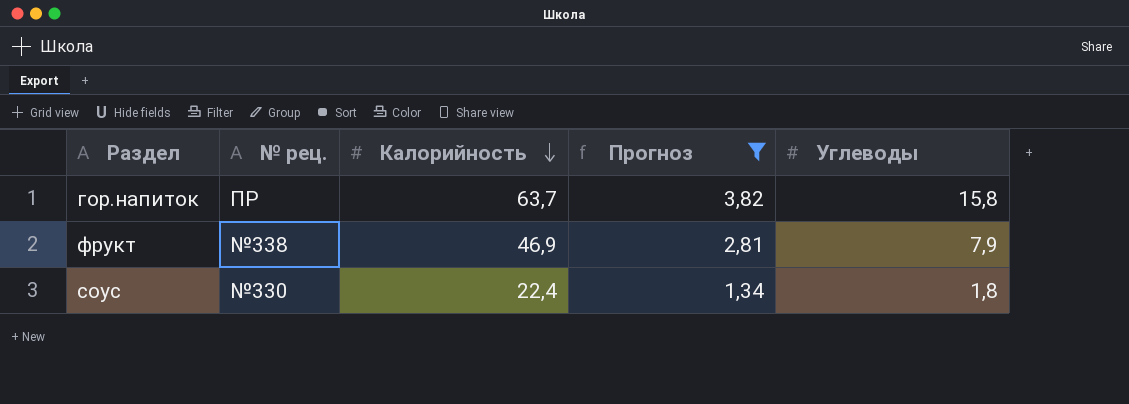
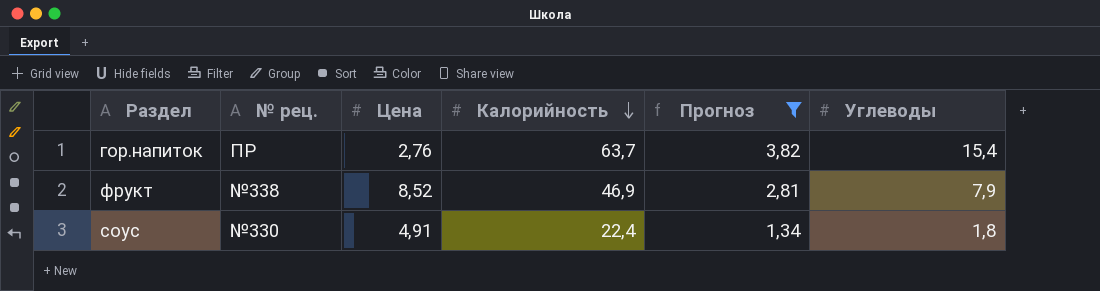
column Цена | position: none -> 3
гор.напиток | Углеводы: 15,8 -> 15,4

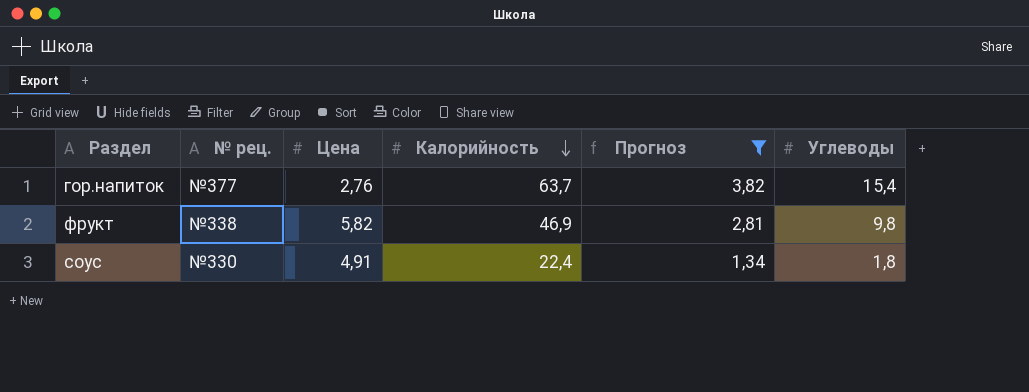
гор.напиток | № рец.: ПР -> №377
фрукт | Цена: 8,52 -> 5,82
фрукт | Углеводы: 7,9 -> 9,8

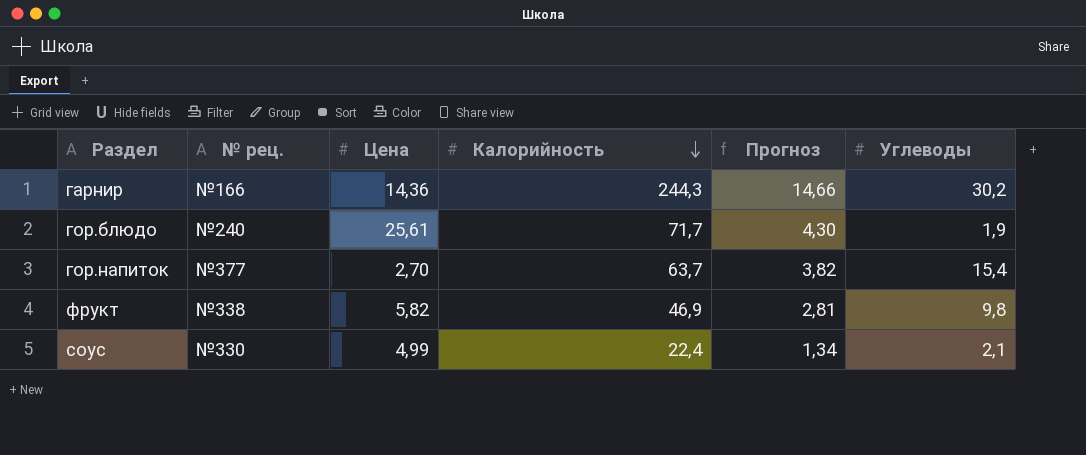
filter: Прогноз <= 3,82 -> none
гор.напиток | Цена: 2,76 -> 2,70
соус | Цена: 4,91 -> 4,99
соус | Углеводы: 1,8 -> 2,1

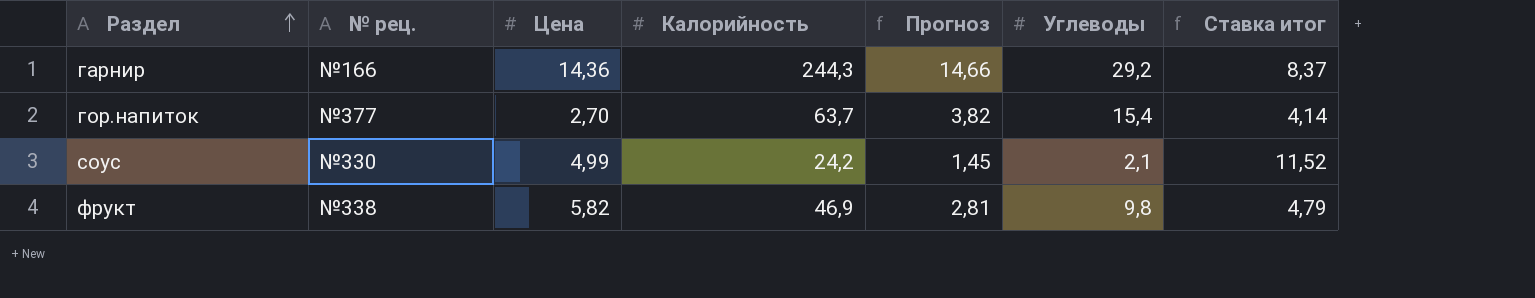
row order: Калорийность descending -> Раздел ascending
column Ставка итог | formula: none -> [Калорийность] / [Углеводы]
row гор.блюдо: №240 | 25,61 | 71,7 | 4,30 | 1,9 -> none
гарнир | Углеводы: 30,2 -> 29,2
соус | Калорийность: 22,4 -> 24,2
соус | Прогноз: 1,34 -> 1,45

